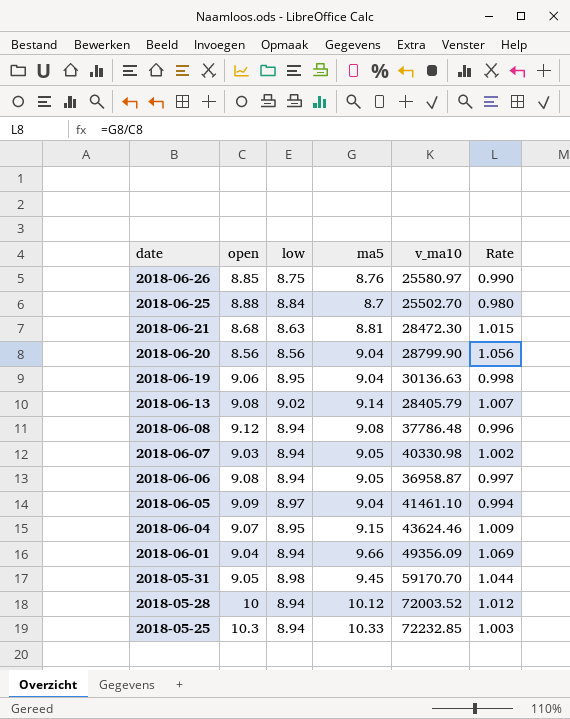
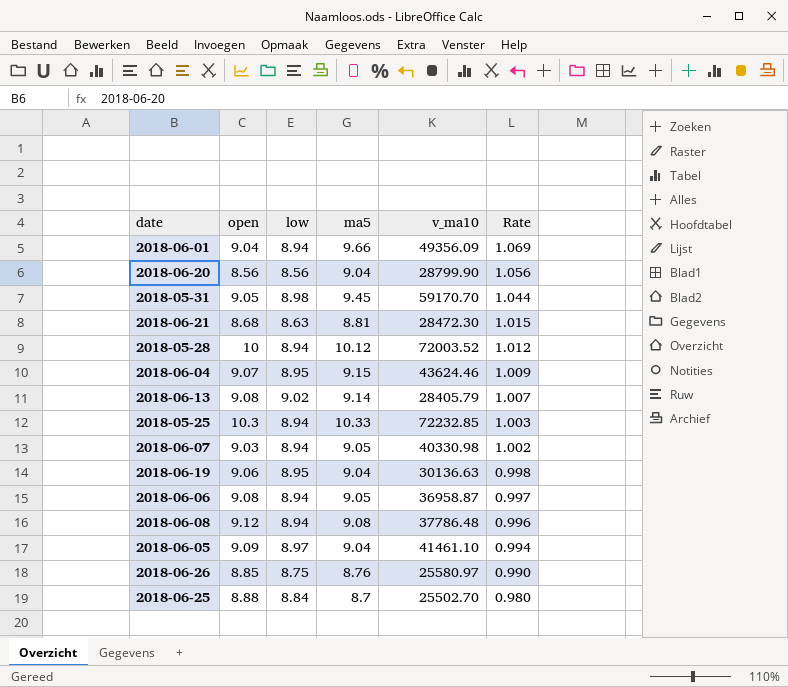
row order: date descending -> Rate descending

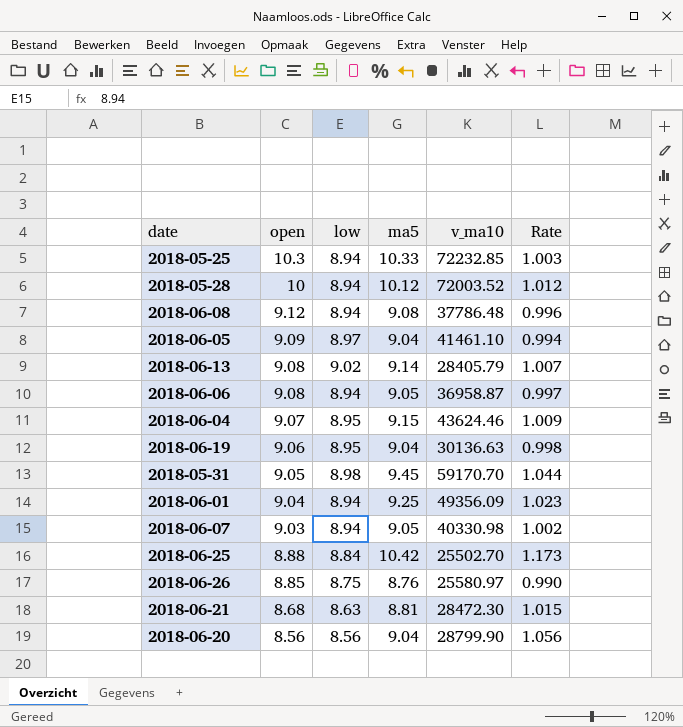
row order: Rate descending -> open descending
2018-06-01 | ma5: 9.66 -> 9.25
2018-06-01 | Rate: 1.069 -> 1.023
2018-06-25 | ma5: 8.7 -> 10.42
2018-06-25 | Rate: 0.980 -> 1.173

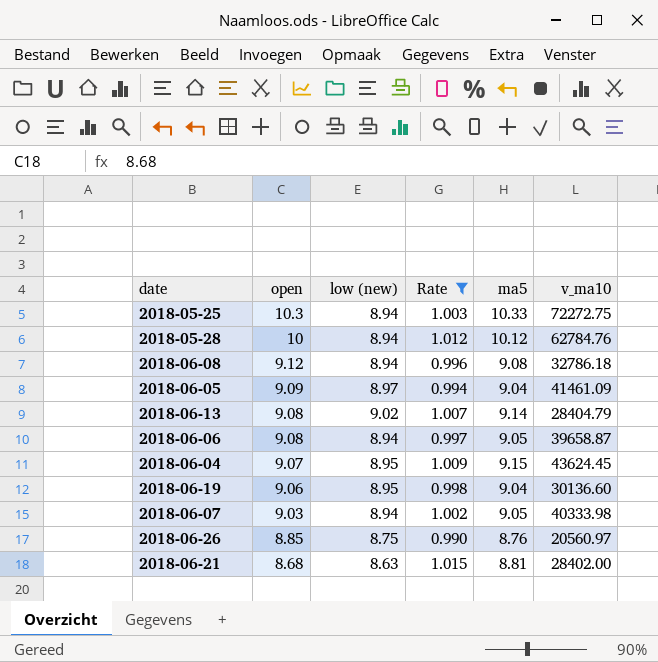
filter: none -> Rate <= 1.015
column name: low -> low (new)
column Rate | position: 6 -> 4
2018-05-25 | v_ma10: 72232.85 -> 72272.75
2018-05-28 | v_ma10: 72003.52 -> 62784.76
2018-06-08 | v_ma10: 37786.48 -> 32786.18
2018-06-05 | v_ma10: 41461.10 -> 41461.09
2018-06-13 | v_ma10: 28405.79 -> 28404.79
2018-06-06 | v_ma10: 36958.87 -> 39658.87
2018-06-04 | v_ma10: 43624.46 -> 43624.45
2018-06-19 | v_ma10: 30136.63 -> 30136.60
2018-06-07 | v_ma10: 40330.98 -> 40333.98
2018-06-26 | v_ma10: 25580.97 -> 20560.97
2018-06-21 | v_ma10: 28472.30 -> 28402.00

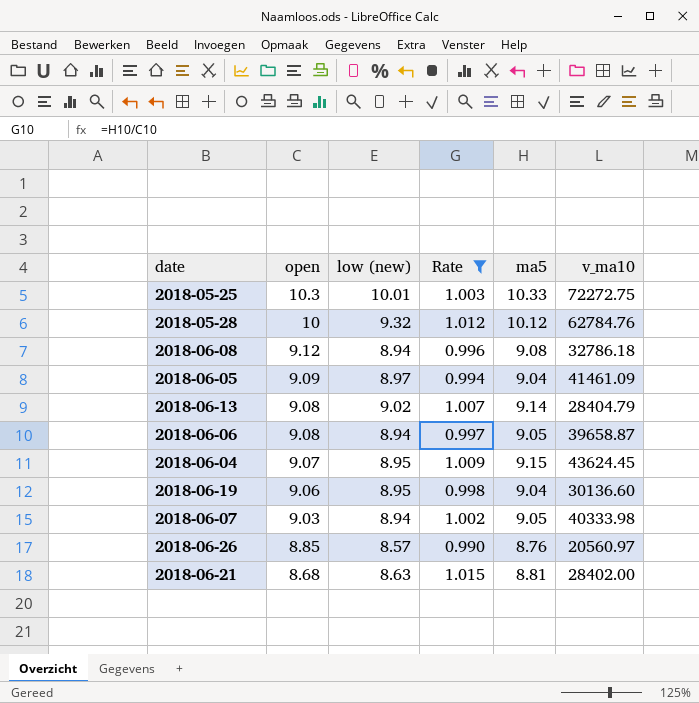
2018-05-25 | low (new): 8.94 -> 10.01
2018-05-28 | low (new): 8.94 -> 9.32
2018-06-26 | low (new): 8.75 -> 8.57

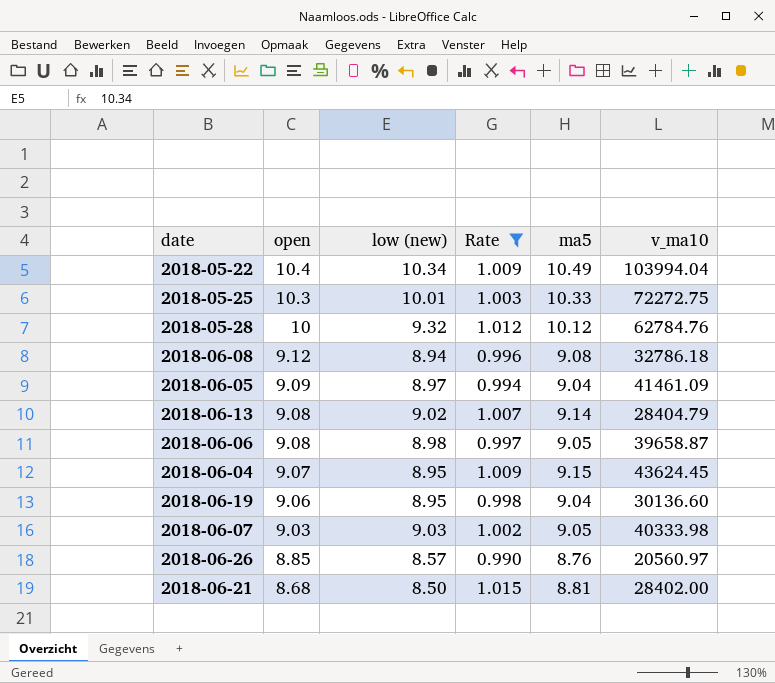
row 2018-05-22: none -> 10.4 | 10.34 | 1.009 | 10.49 | 103994.04
2018-06-06 | low (new): 8.94 -> 8.98
2018-06-07 | low (new): 8.94 -> 9.03
2018-06-21 | low (new): 8.63 -> 8.50

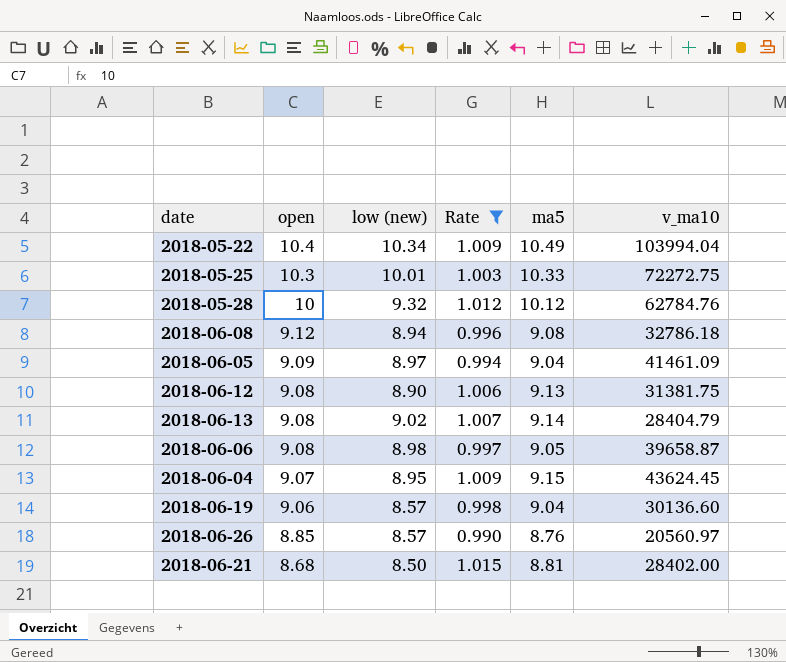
row 2018-06-07: 9.03 | 9.03 | 1.002 | 9.05 | 40333.98 -> none
row 2018-06-12: none -> 9.08 | 8.90 | 1.006 | 9.13 | 31381.75
2018-06-19 | low (new): 8.95 -> 8.57

